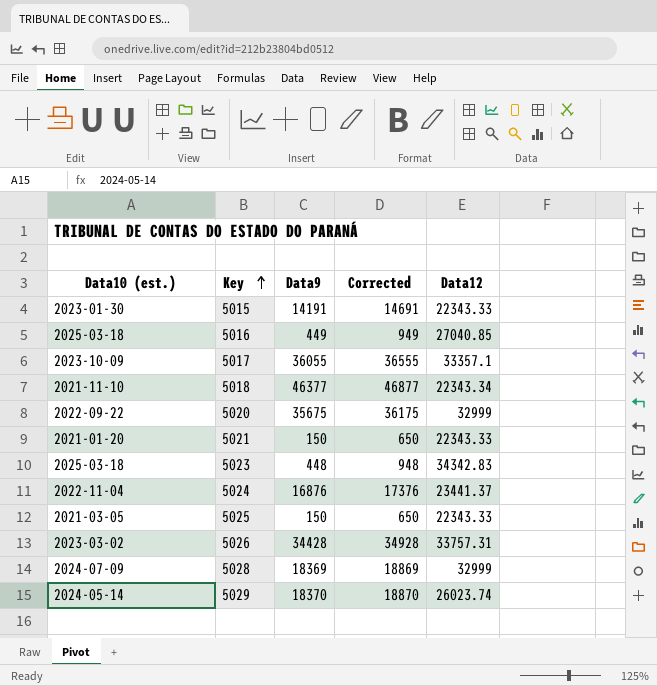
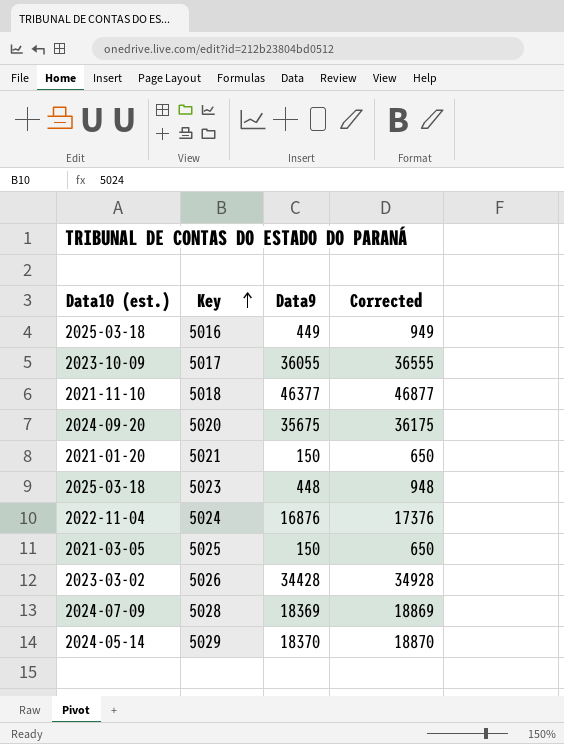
column Data12 | position: 5 -> none
row 5015: 2023-01-30 | 14191 | 14691 | 22343.33 -> none
5020 | Data10 (est.): 2022-09-22 -> 2024-09-20

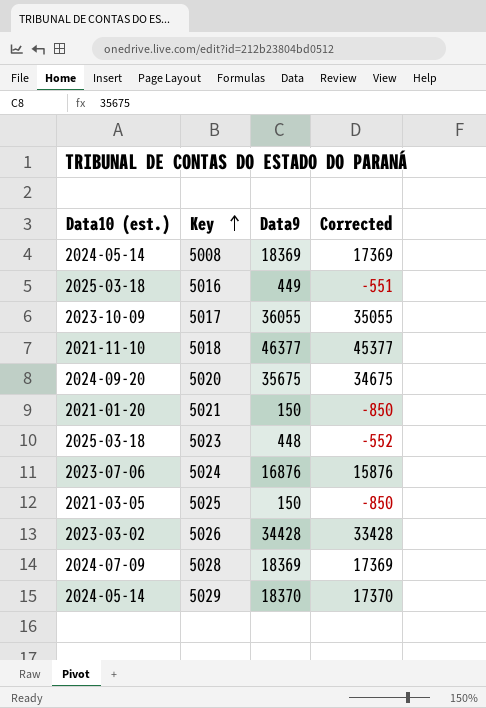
column Corrected | formula: [Data9] + 500 -> [Data9] - 1000
row 5008: none -> 2024-05-14 | 18369 | 17369
5024 | Data10 (est.): 2022-11-04 -> 2023-07-06

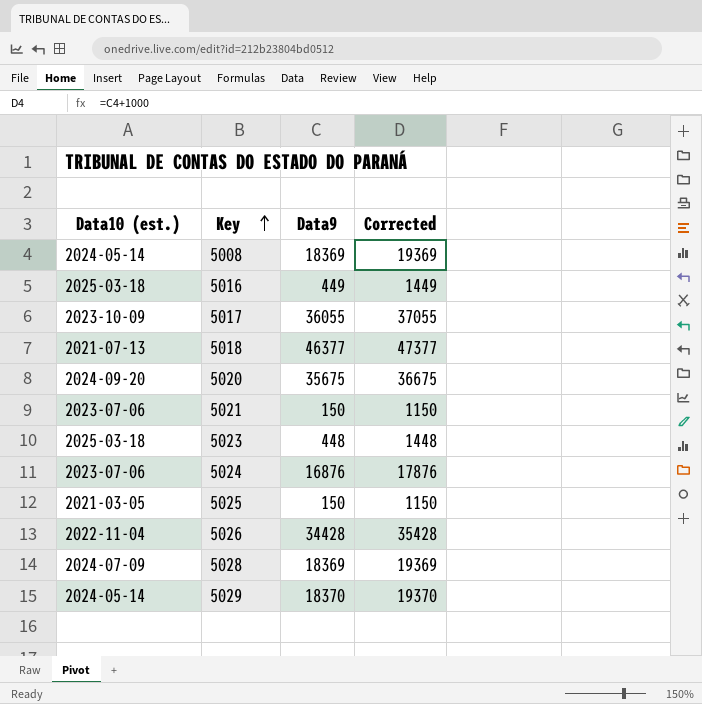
column Corrected | formula: [Data9] - 1000 -> [Data9] + 1000
5018 | Data10 (est.): 2021-11-10 -> 2021-07-13
5021 | Data10 (est.): 2021-01-20 -> 2023-07-06
5026 | Data10 (est.): 2023-03-02 -> 2022-11-04

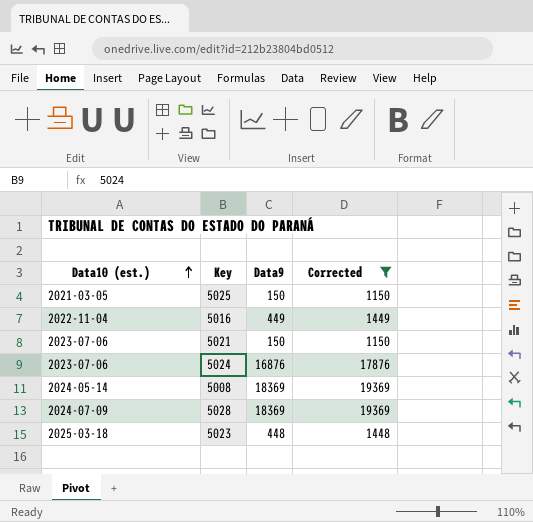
filter: none -> Corrected <= 19369
row order: Key ascending -> Data10 (est.) ascending
5016 | Data10 (est.): 2025-03-18 -> 2022-11-04

